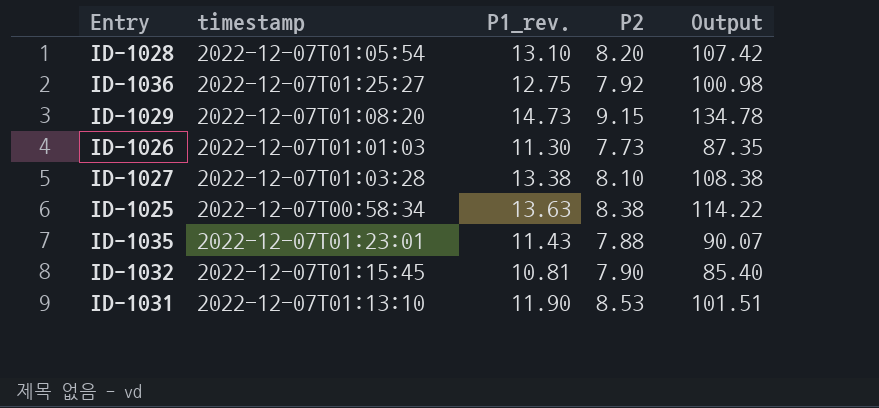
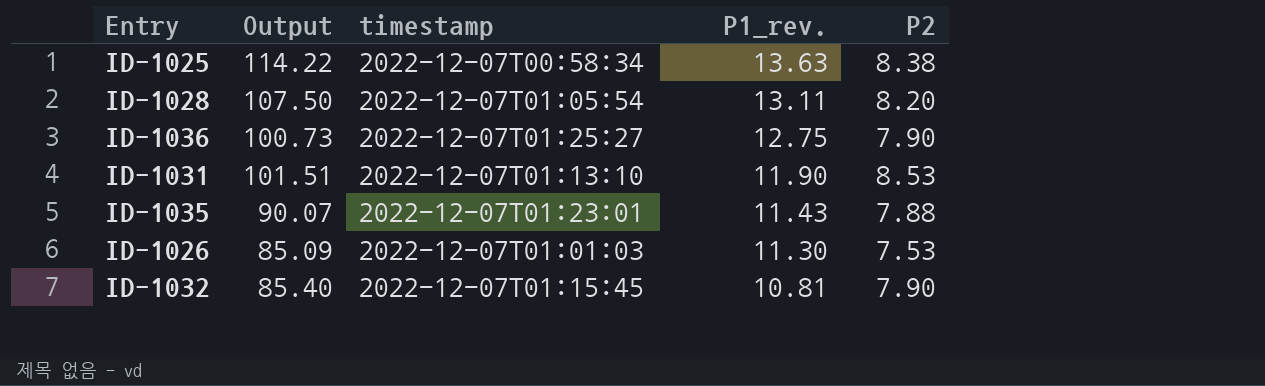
row order: none -> P1_rev. descending
column Output | position: 5 -> 2
row ID-1029: 2022-12-07T01:08:20 | 14.73 | 9.15 | 134.78 -> none
row ID-1027: 2022-12-07T01:03:28 | 13.38 | 8.10 | 108.38 -> none
ID-1028 | Output: 107.42 -> 107.50
ID-1028 | P1_rev.: 13.10 -> 13.11
ID-1036 | Output: 100.98 -> 100.73
ID-1036 | P2: 7.92 -> 7.90
ID-1026 | Output: 87.35 -> 85.09
ID-1026 | P2: 7.73 -> 7.53

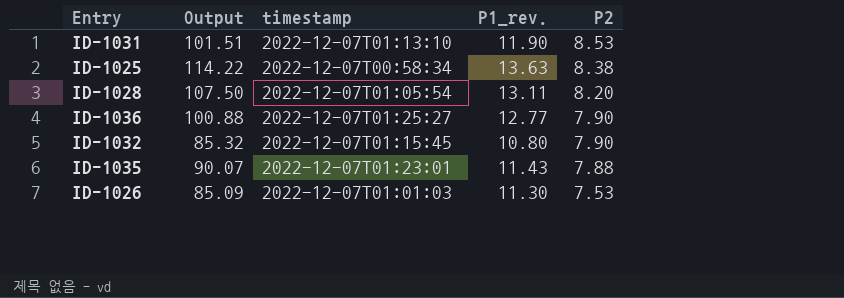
row order: P1_rev. descending -> P2 descending
ID-1036 | Output: 100.73 -> 100.88
ID-1036 | P1_rev.: 12.75 -> 12.77
ID-1032 | Output: 85.40 -> 85.32
ID-1032 | P1_rev.: 10.81 -> 10.80

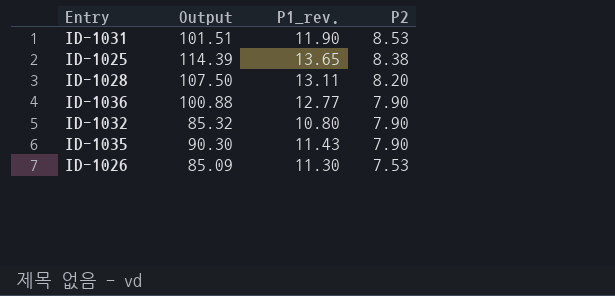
column timestamp | position: 3 -> none
ID-1025 | Output: 114.22 -> 114.39
ID-1025 | P1_rev.: 13.63 -> 13.65
ID-1035 | Output: 90.07 -> 90.30
ID-1035 | P2: 7.88 -> 7.90

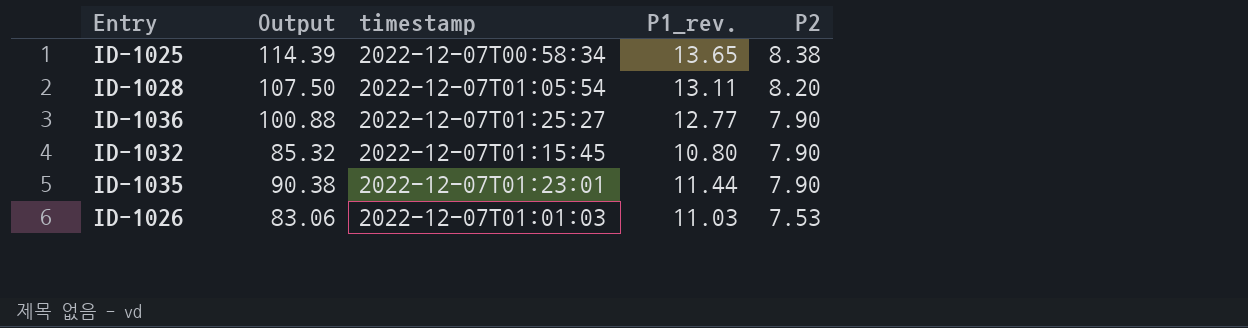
column timestamp | position: none -> 3
row ID-1031: 101.51 | 11.90 | 8.53 -> none
ID-1035 | Output: 90.30 -> 90.38
ID-1035 | P1_rev.: 11.43 -> 11.44
ID-1026 | Output: 85.09 -> 83.06
ID-1026 | P1_rev.: 11.30 -> 11.03

